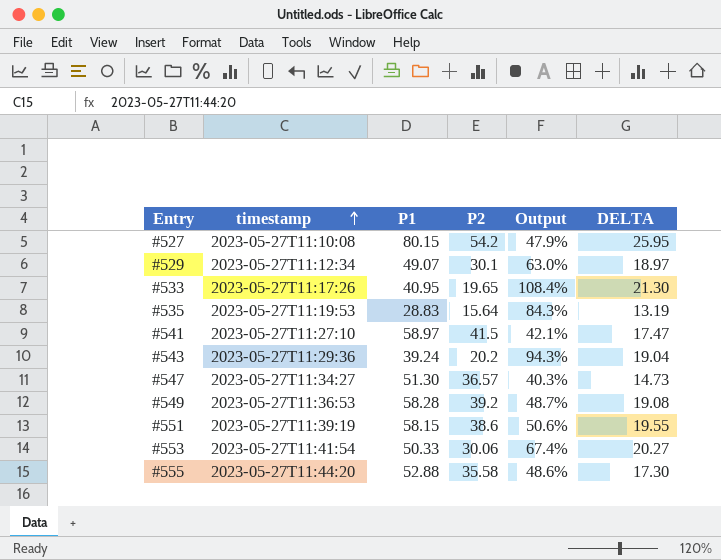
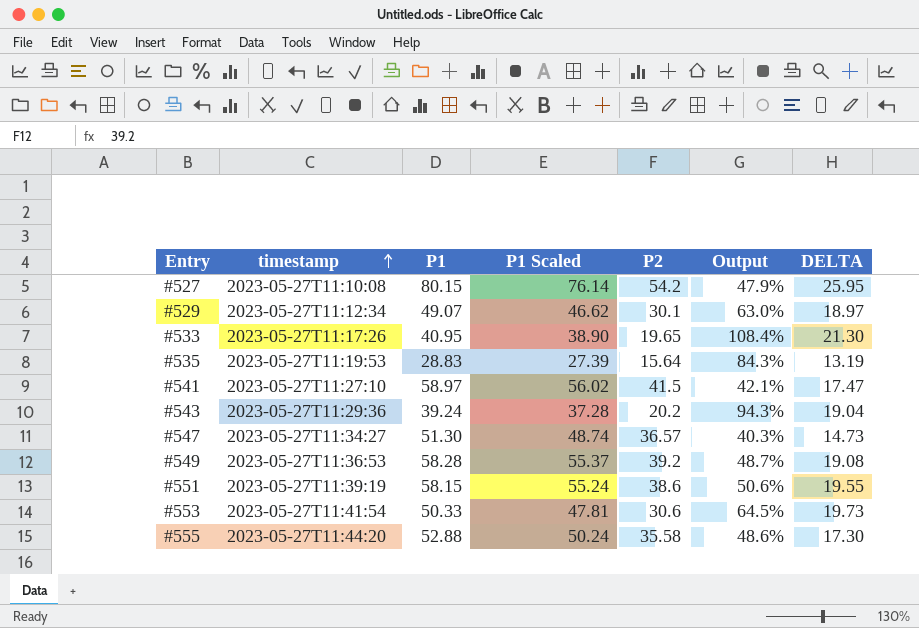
column P1 Scaled | formula: none -> [P1] * 0.95
#553 | P2: 30.06 -> 30.6
#553 | Output: 67.4% -> 64.5%
#553 | DELTA: 20.27 -> 19.73

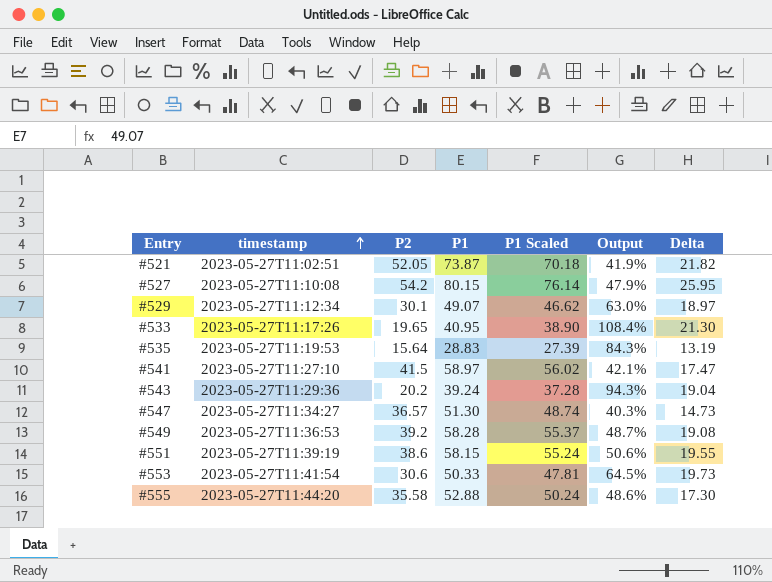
column P2 | position: 5 -> 3
column name: DELTA -> Delta
row #521: none -> 2023-05-27T11:02:51 | 52.05 | 73.87 | 70.18 | 41.9% | 21.82

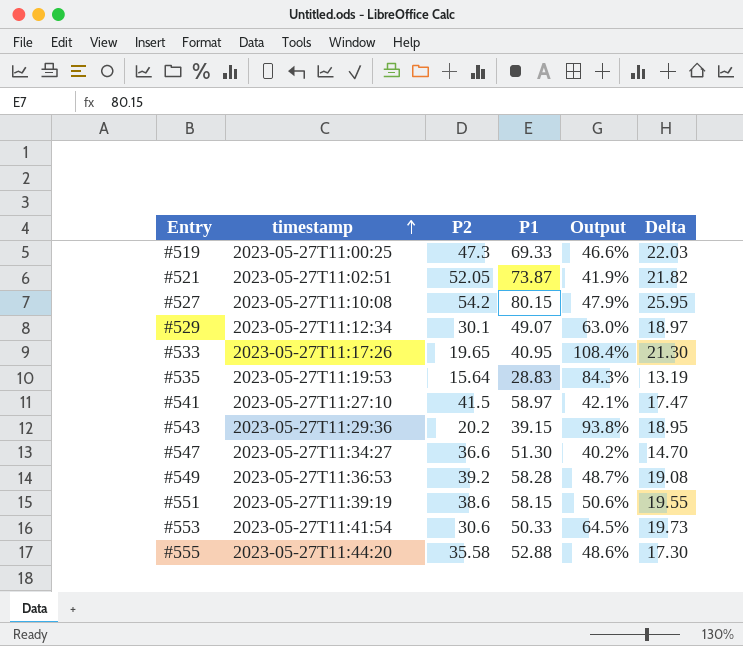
column P1 Scaled | formula: [P1] * 0.95 -> none
row #519: none -> 2023-05-27T11:00:25 | 47.3 | 69.33 | 46.6% | 22.03
#543 | P1: 39.24 -> 39.15
#543 | Output: 94.3% -> 93.8%
#543 | Delta: 19.04 -> 18.95
#547 | P2: 36.57 -> 36.6
#547 | Output: 40.3% -> 40.2%
#547 | Delta: 14.73 -> 14.70

